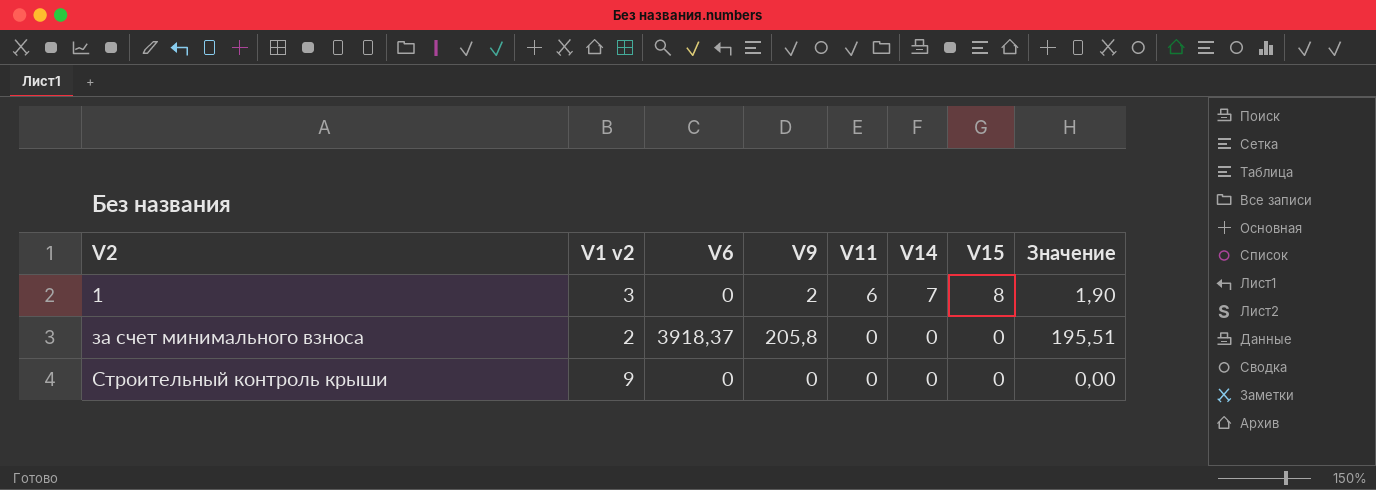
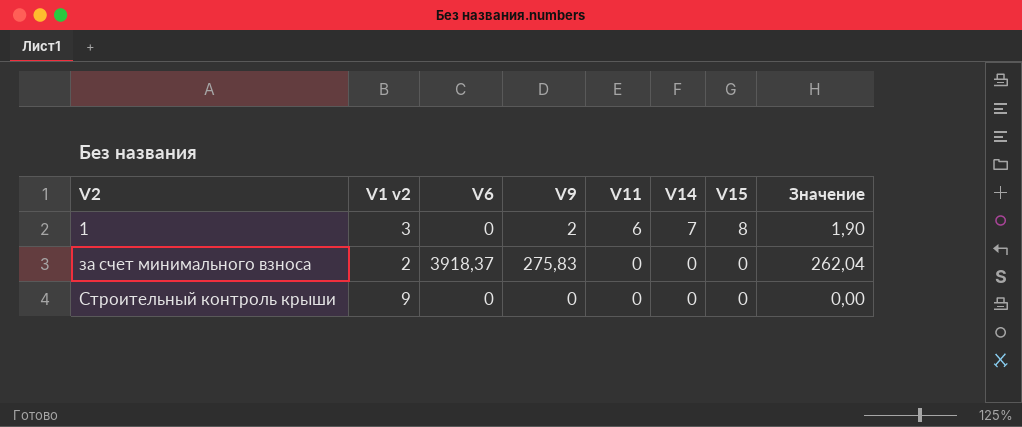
за счет минимального взноса | V9: 205,8 -> 275,83
за счет минимального взноса | Значение: 195,51 -> 262,04

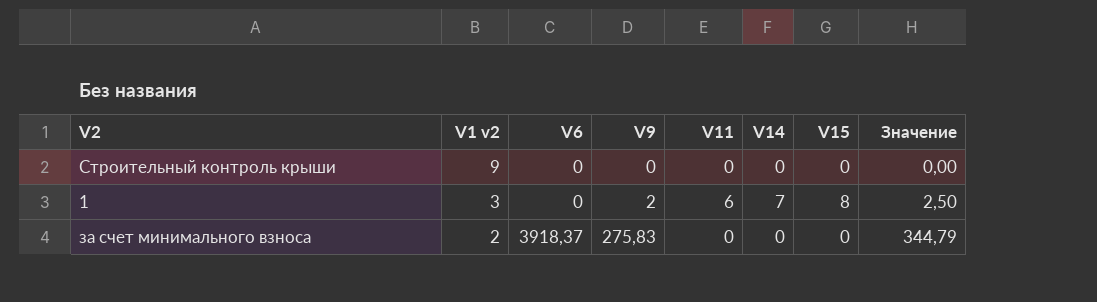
row order: V2 ascending -> V1 v2 descending
column Значение | formula: [V9] * 0,95 -> [V9] * 1,25

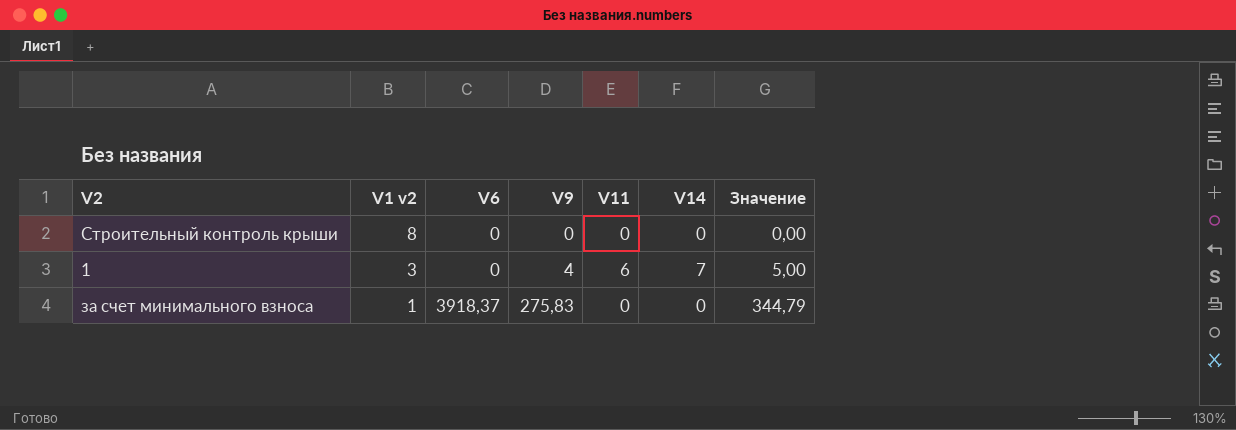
column V15 | position: 7 -> none
Строительный контроль крыши | V1 v2: 9 -> 8
1 | V9: 2 -> 4
1 | Значение: 2,50 -> 5,00
за счет минимального взноса | V1 v2: 2 -> 1

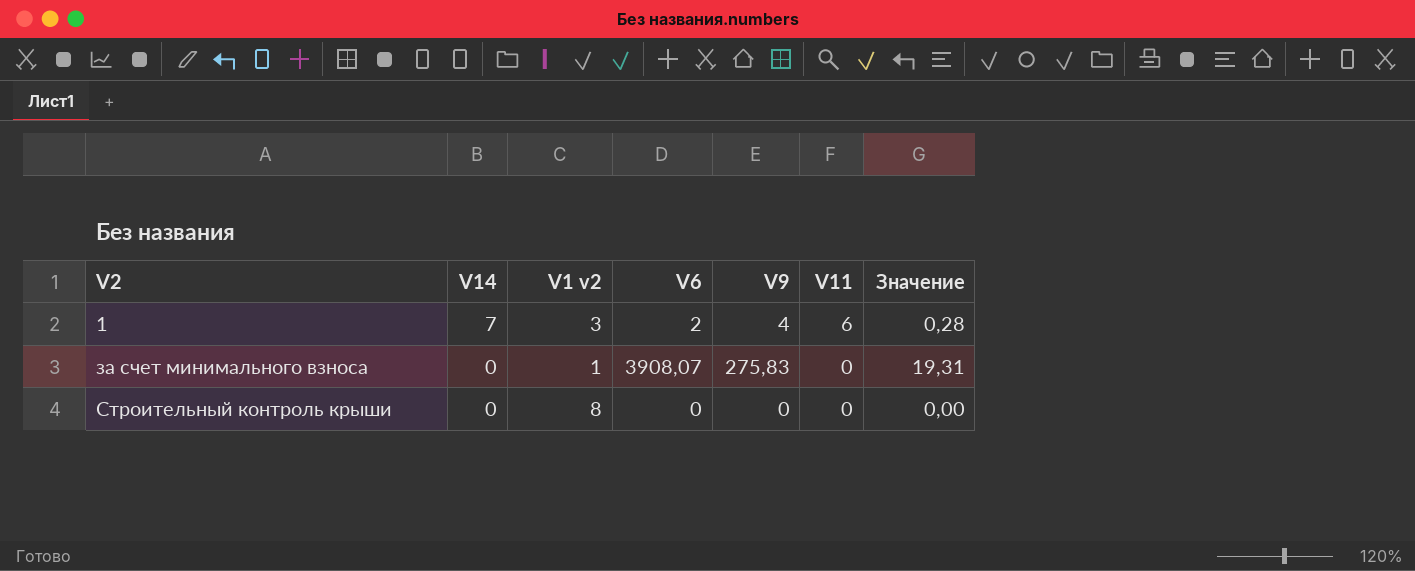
row order: V1 v2 descending -> V2 ascending
column V14 | position: 6 -> 2
column Значение | formula: [V9] * 1,25 -> [V9] * 0,07
1 | V6: 0 -> 2
за счет минимального взноса | V6: 3918,37 -> 3908,07

